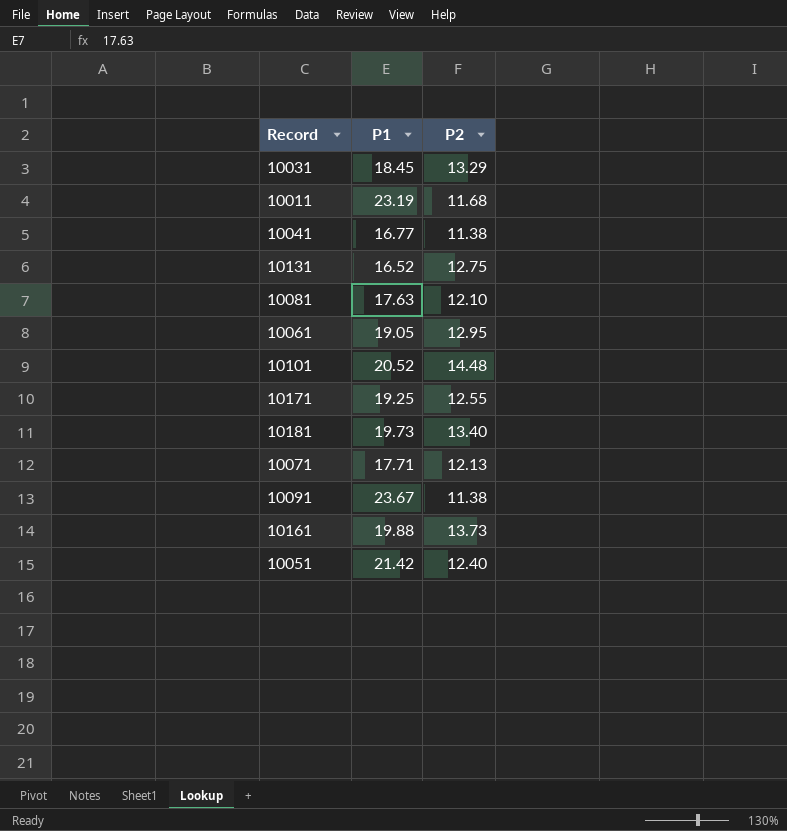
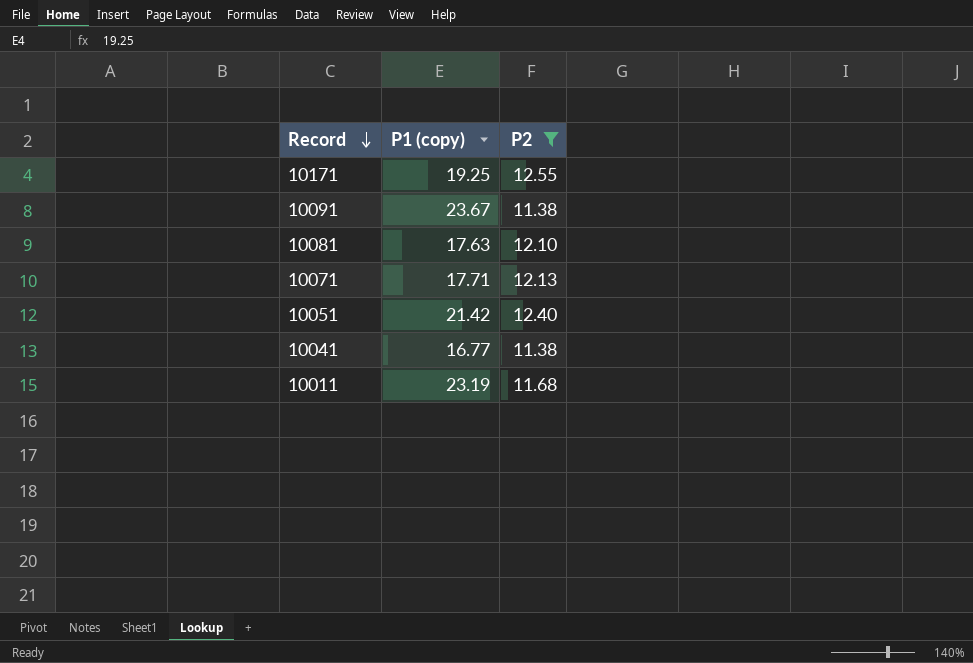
filter: none -> P2 <= 12.55
row order: none -> Record descending
column name: P1 -> P1 (copy)

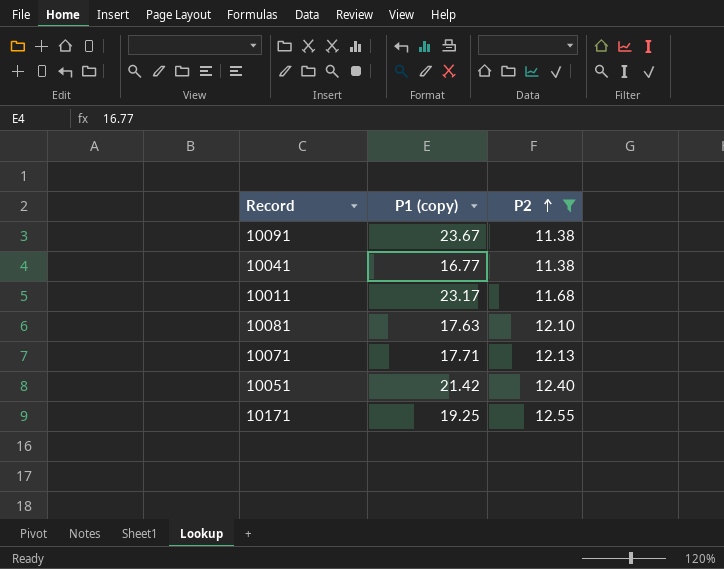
row order: Record descending -> P2 ascending
10011 | P1 (copy): 23.19 -> 23.17

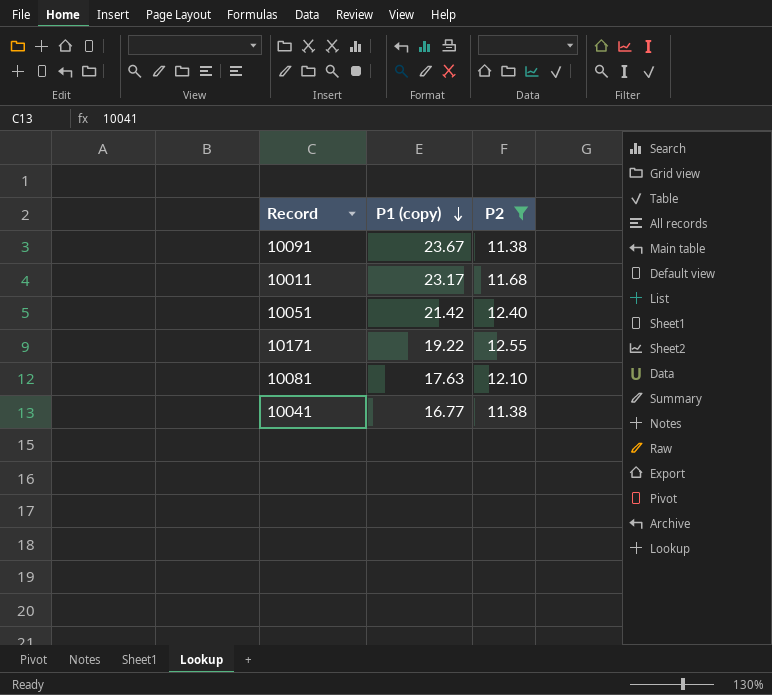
row order: P2 ascending -> P1 (copy) descending
row 10071: 17.71 | 12.13 -> none
10171 | P1 (copy): 19.25 -> 19.22

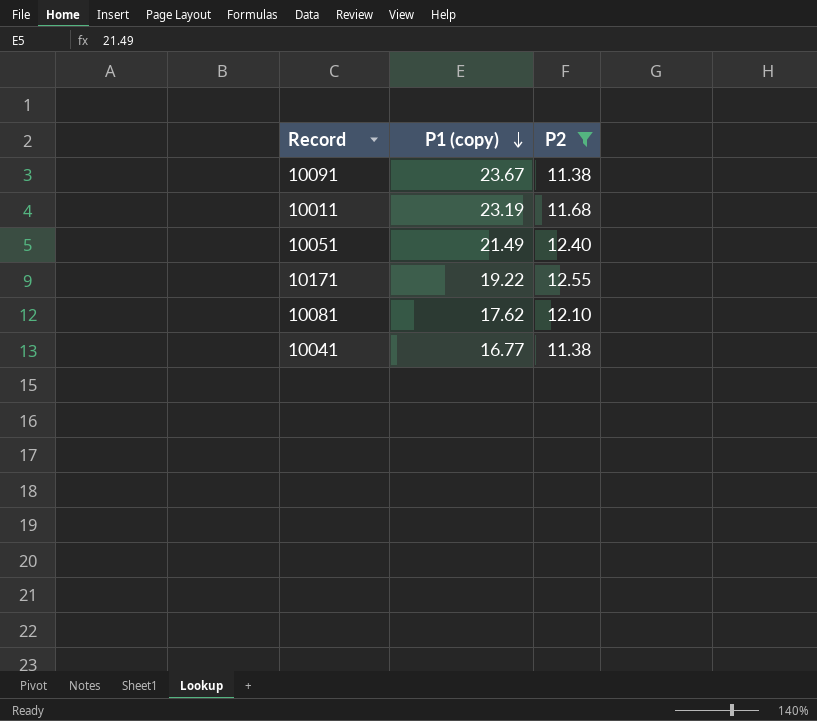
10011 | P1 (copy): 23.17 -> 23.19
10051 | P1 (copy): 21.42 -> 21.49
10081 | P1 (copy): 17.63 -> 17.62

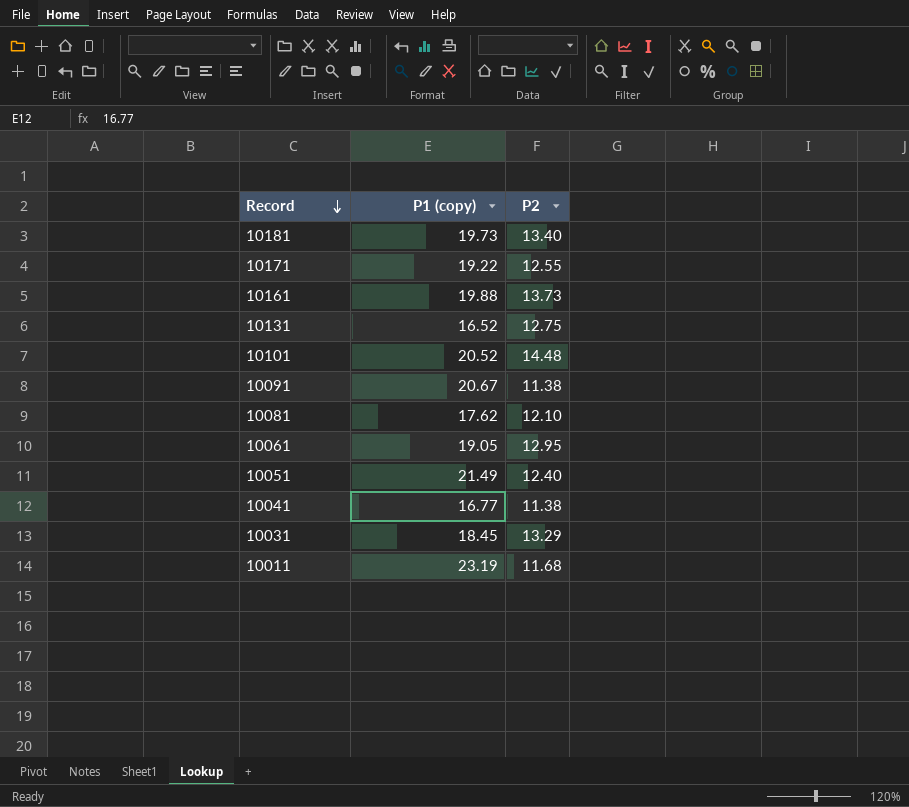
filter: P2 <= 12.55 -> none
row order: P1 (copy) descending -> Record descending
10091 | P1 (copy): 23.67 -> 20.67

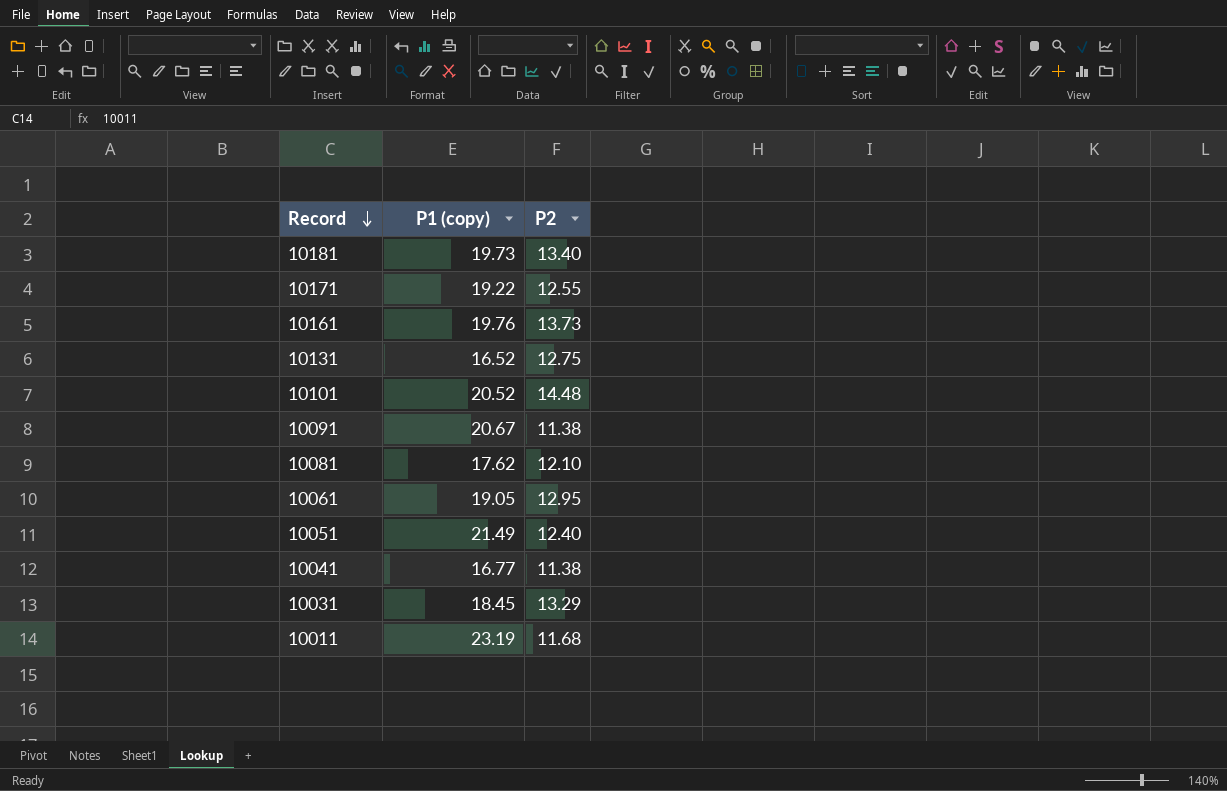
10161 | P1 (copy): 19.88 -> 19.76

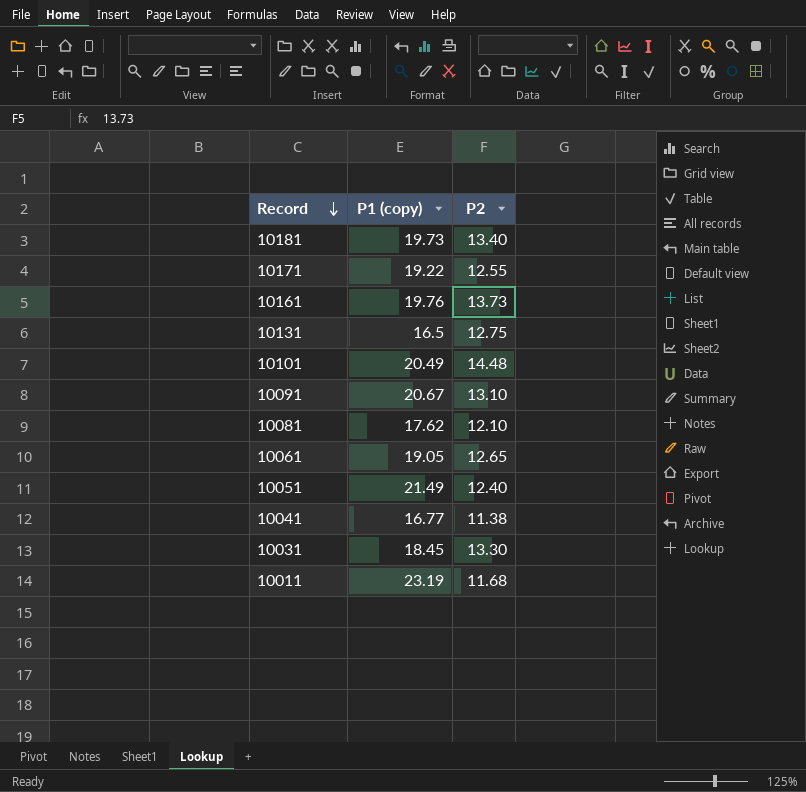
10131 | P1 (copy): 16.52 -> 16.5
10101 | P1 (copy): 20.52 -> 20.49
10091 | P2: 11.38 -> 13.10
10061 | P2: 12.95 -> 12.65
10031 | P2: 13.29 -> 13.30

